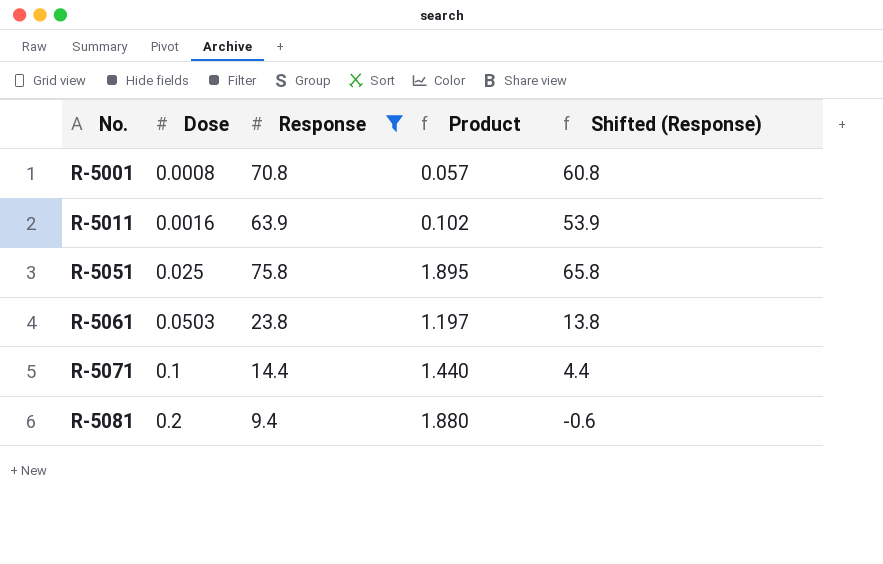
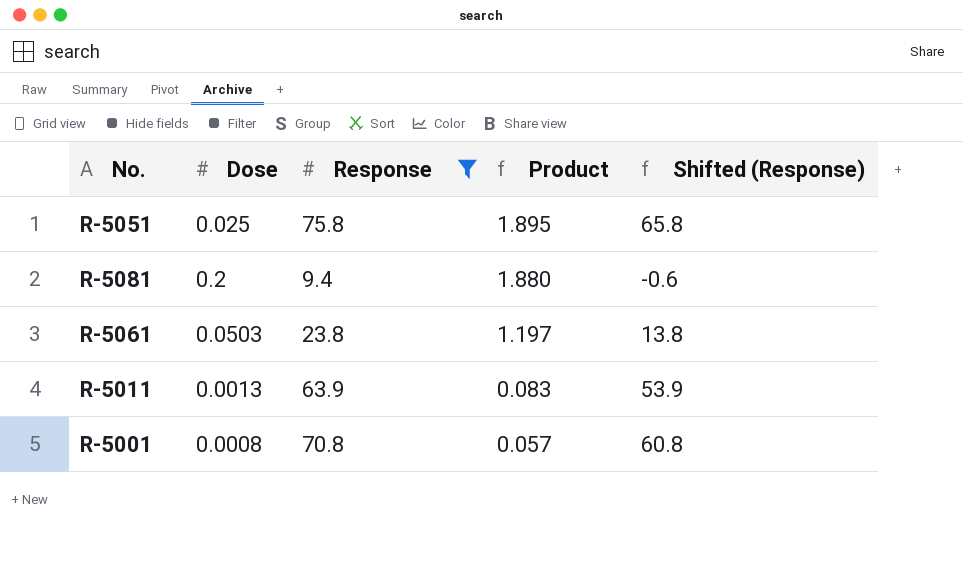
row order: No. ascending -> Product descending
row R-5071: 0.1 | 14.4 | 1.440 | 4.4 -> none
R-5011 | Dose: 0.0016 -> 0.0013
R-5011 | Product: 0.102 -> 0.083

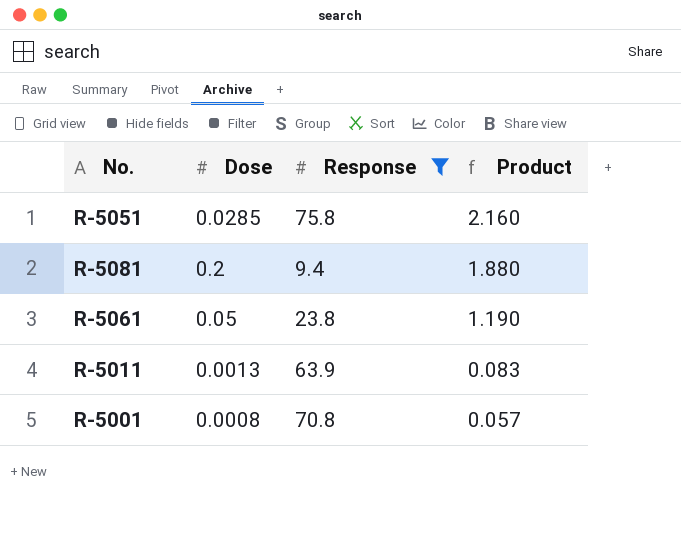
column Shifted (Response) | formula: [Response] - 10 -> none
R-5051 | Dose: 0.025 -> 0.0285
R-5051 | Product: 1.895 -> 2.160
R-5061 | Dose: 0.0503 -> 0.05
R-5061 | Product: 1.197 -> 1.190

